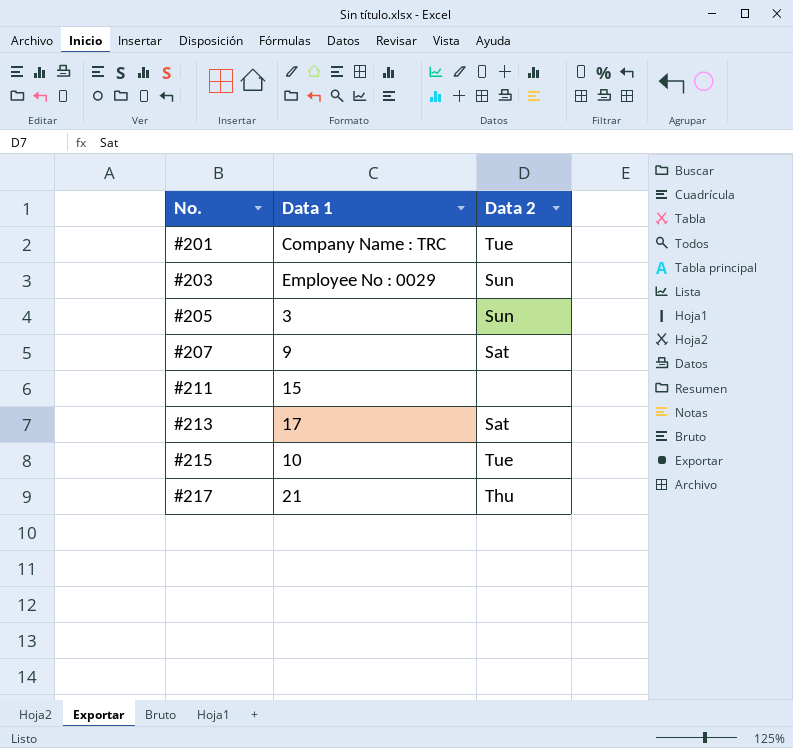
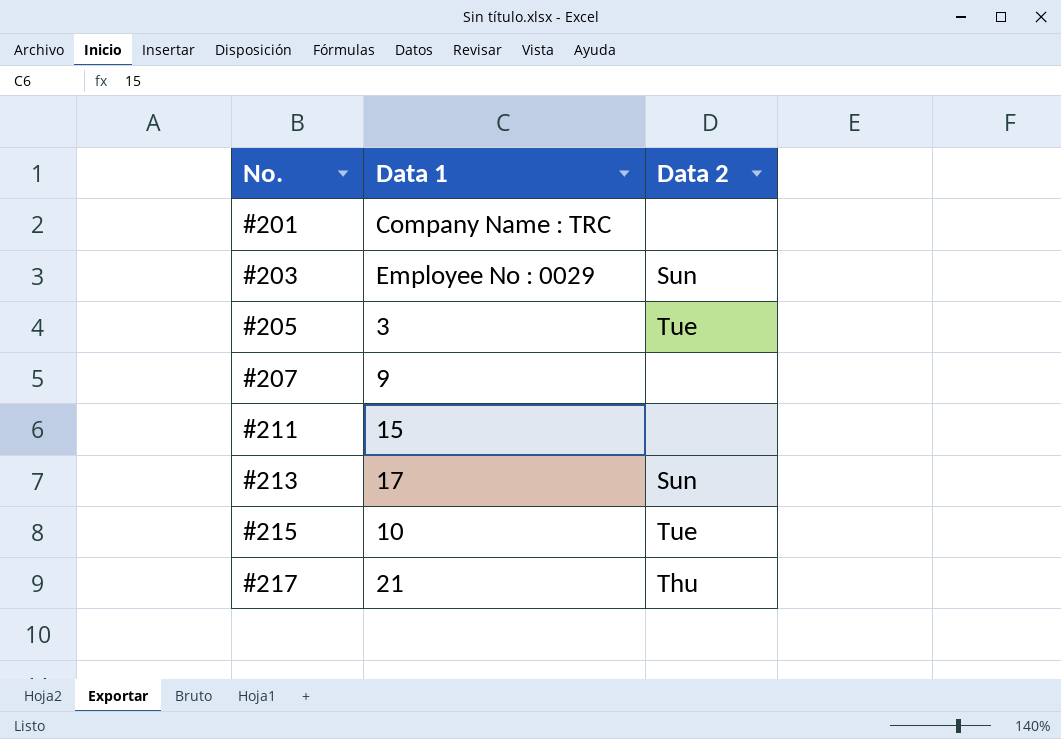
#201 | Data 2: Tue -> none
#205 | Data 2: Sun -> Tue
#207 | Data 2: Sat -> none
#213 | Data 2: Sat -> Sun

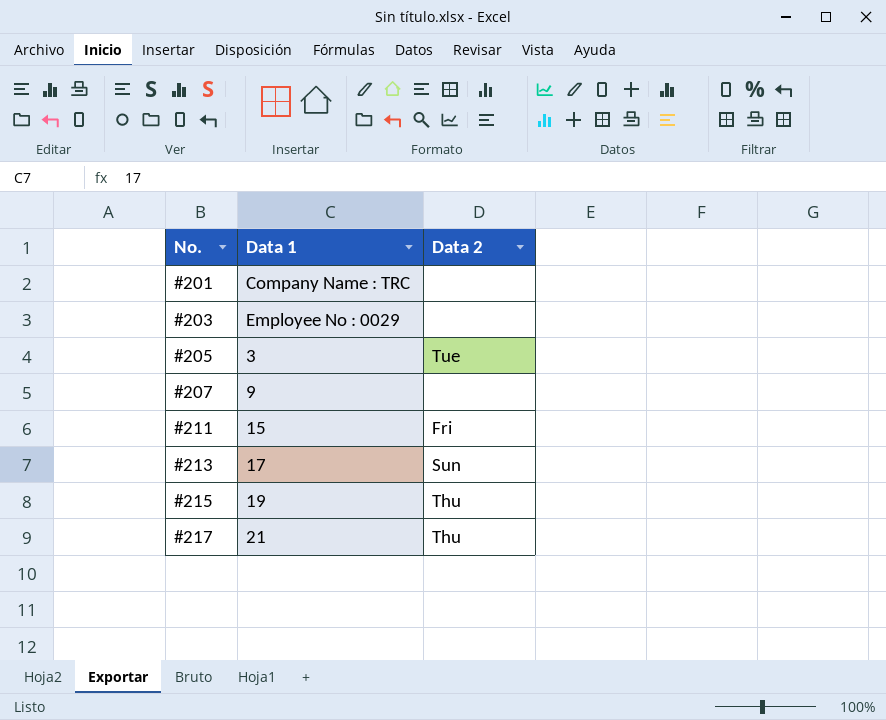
#203 | Data 2: Sun -> none
#211 | Data 2: none -> Fri
#215 | Data 1: 10 -> 19
#215 | Data 2: Tue -> Thu

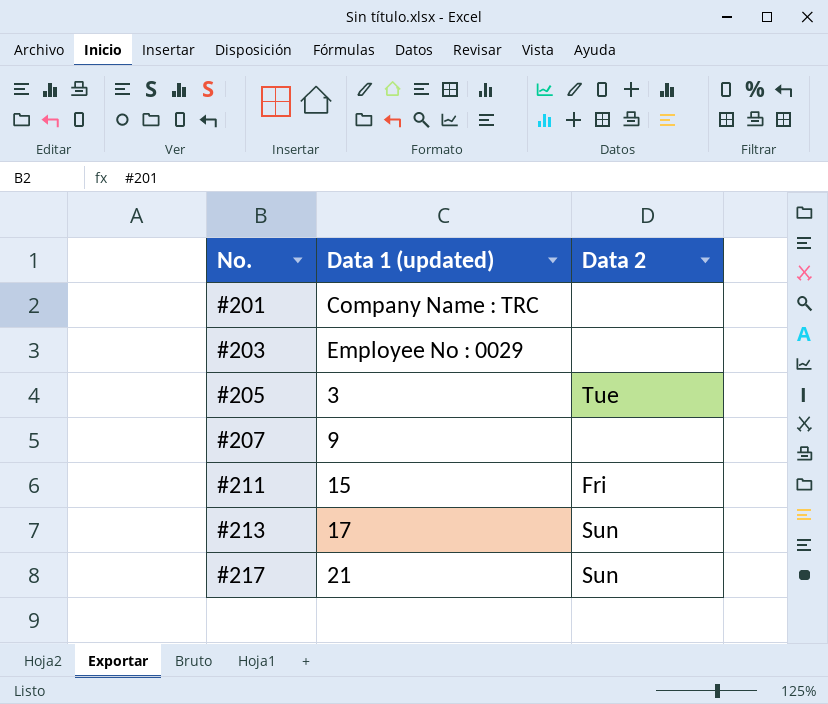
column name: Data 1 -> Data 1 (updated)
row #215: 19 | Thu -> none
#217 | Data 2: Thu -> Sun

